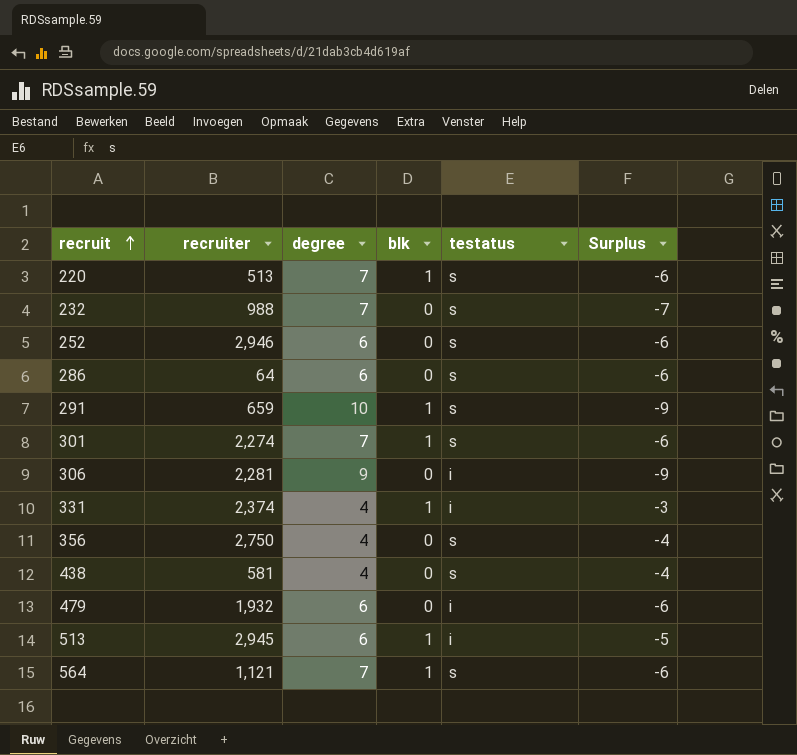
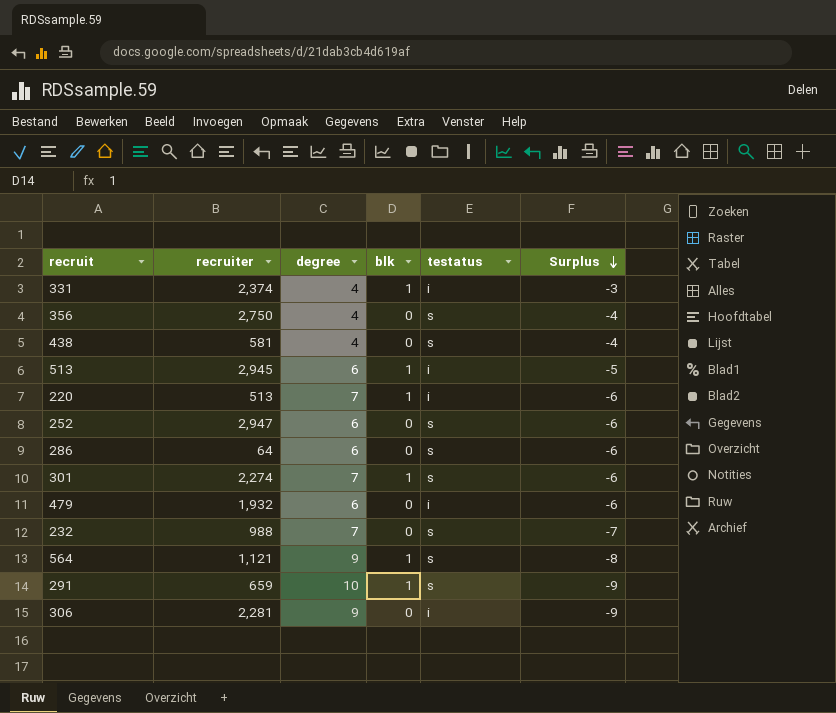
row order: recruit ascending -> Surplus descending
220 | testatus: s -> i
252 | recruiter: 2,946 -> 2,947
564 | degree: 7 -> 9
564 | Surplus: -6 -> -8

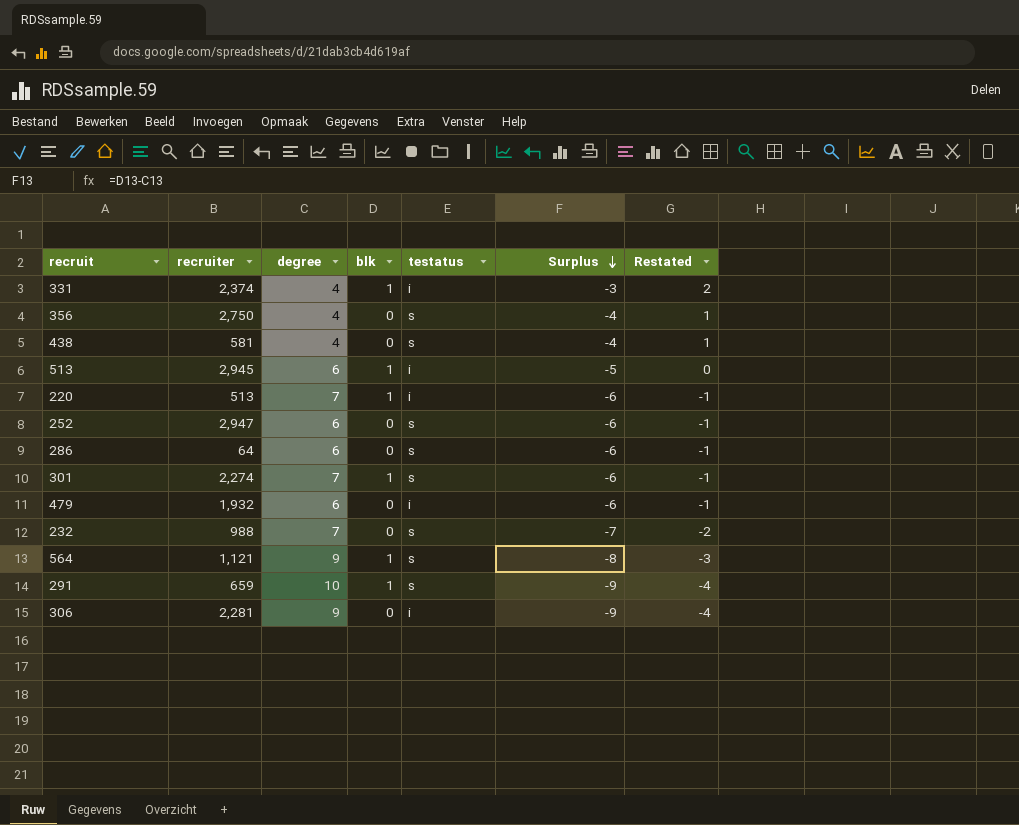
column Restated | formula: none -> [Surplus] + 5

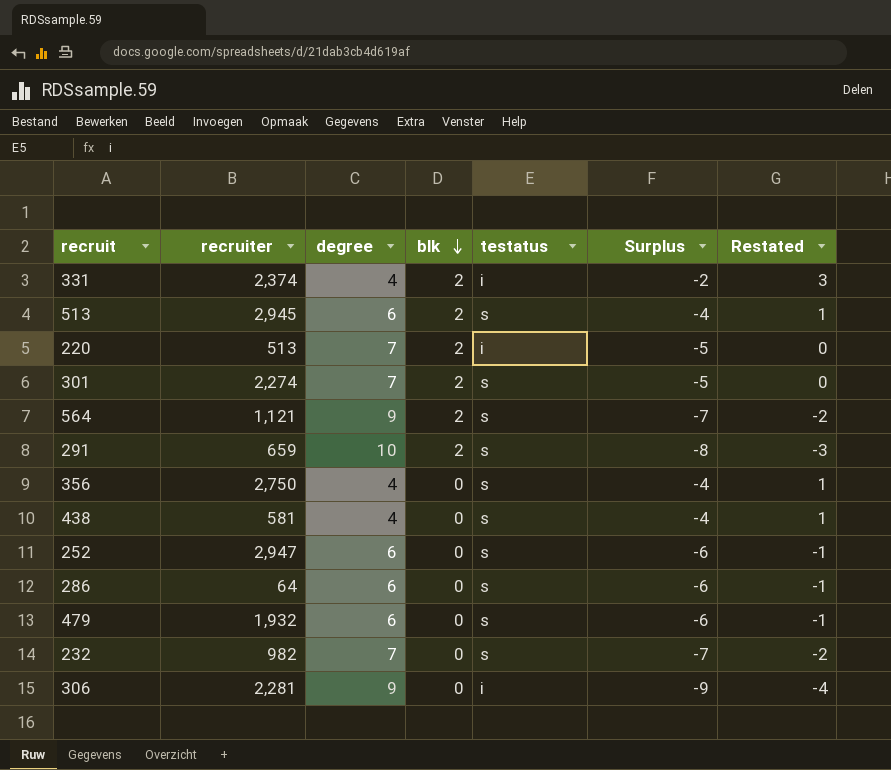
row order: Surplus descending -> blk descending
331 | blk: 1 -> 2
331 | Surplus: -3 -> -2
331 | Restated: 2 -> 3
513 | blk: 1 -> 2
513 | testatus: i -> s
513 | Surplus: -5 -> -4
513 | Restated: 0 -> 1
220 | blk: 1 -> 2
220 | Surplus: -6 -> -5
220 | Restated: -1 -> 0
301 | blk: 1 -> 2
301 | Surplus: -6 -> -5
301 | Restated: -1 -> 0
564 | blk: 1 -> 2
564 | Surplus: -8 -> -7
564 | Restated: -3 -> -2
291 | blk: 1 -> 2
291 | Surplus: -9 -> -8
291 | Restated: -4 -> -3
479 | testatus: i -> s
232 | recruiter: 988 -> 982

